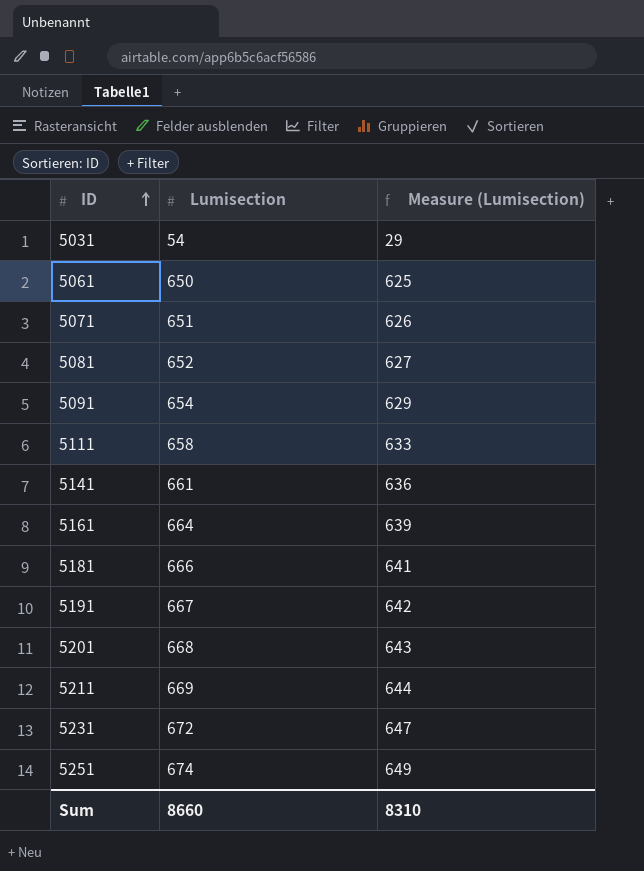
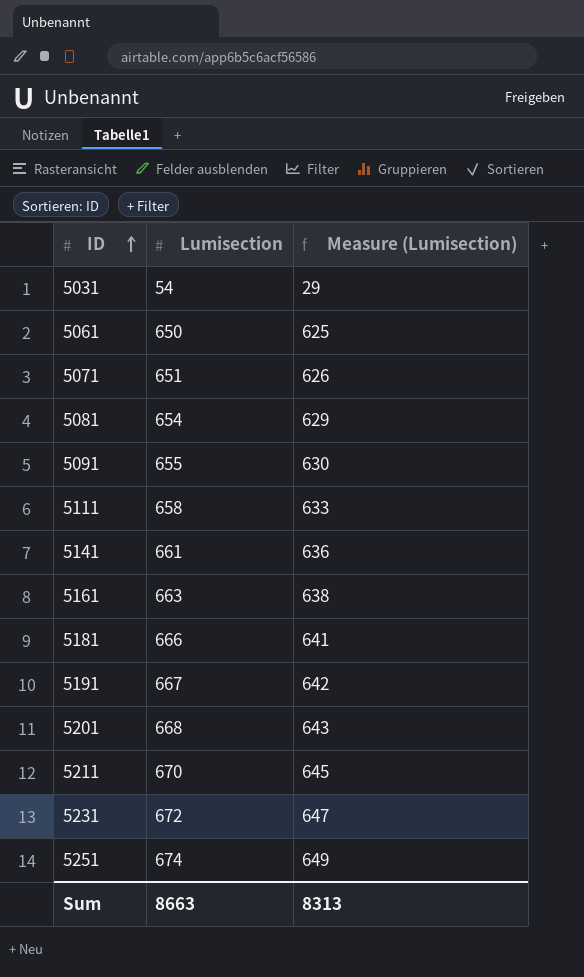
5081 | Lumisection: 652 -> 654
5081 | Measure (Lumisection): 627 -> 629
5091 | Lumisection: 654 -> 655
5091 | Measure (Lumisection): 629 -> 630
5161 | Lumisection: 664 -> 663
5161 | Measure (Lumisection): 639 -> 638
5211 | Lumisection: 669 -> 670
5211 | Measure (Lumisection): 644 -> 645
Sum | Lumisection: 8660 -> 8663
Sum | Measure (Lumisection): 8310 -> 8313

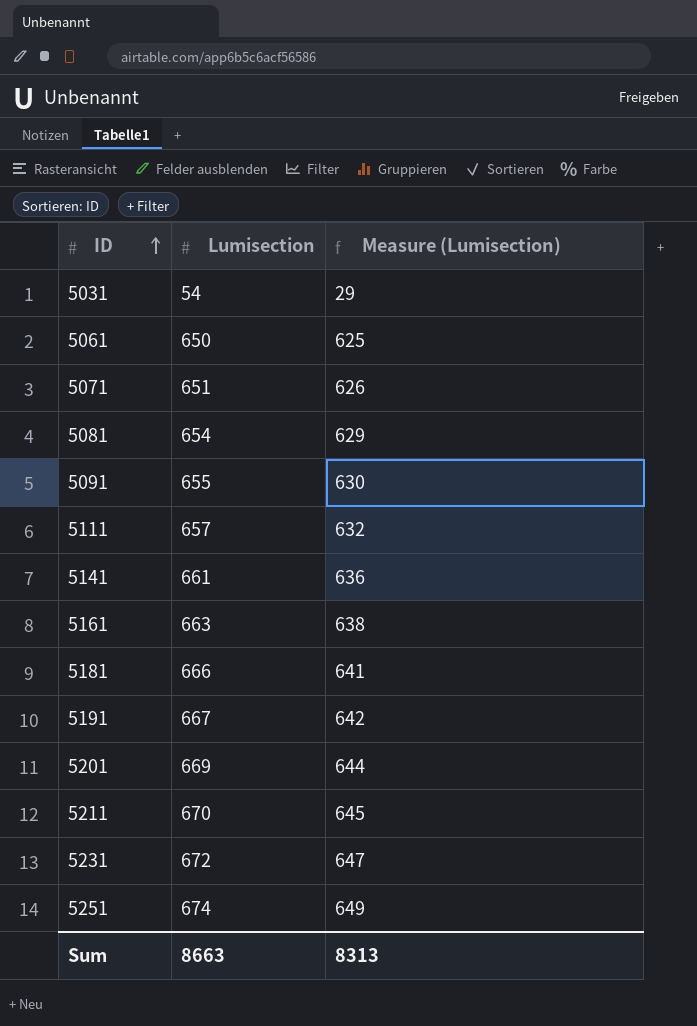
5111 | Lumisection: 658 -> 657
5111 | Measure (Lumisection): 633 -> 632
5201 | Lumisection: 668 -> 669
5201 | Measure (Lumisection): 643 -> 644

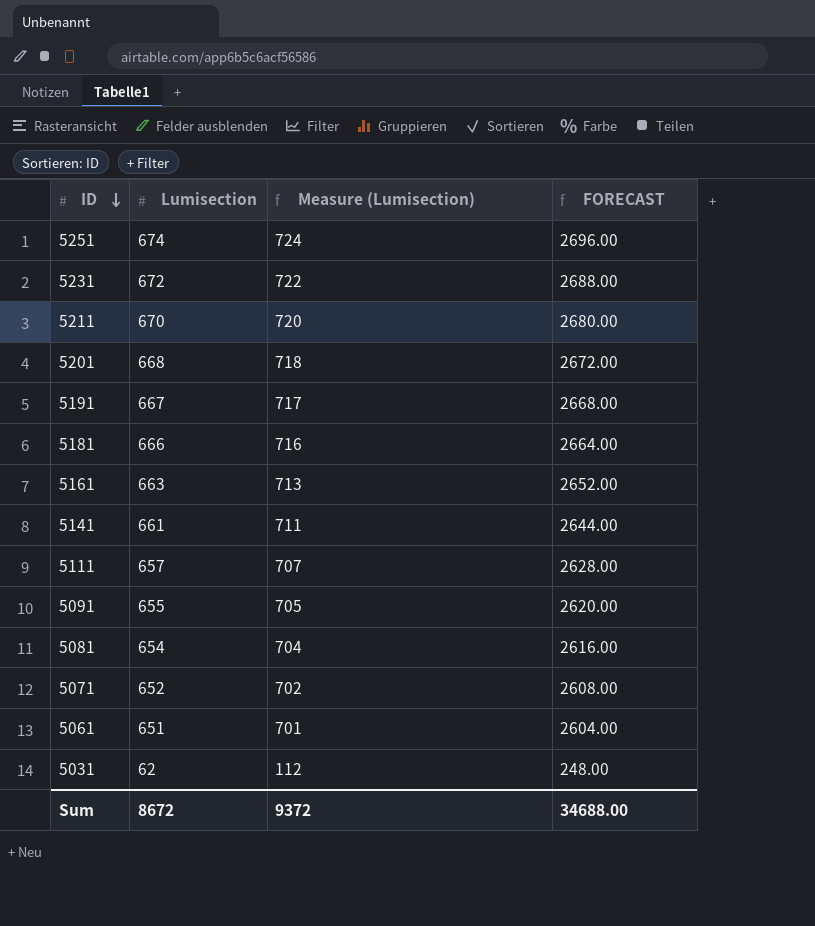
row order: ID ascending -> ID descending
column Measure (Lumisection) | formula: [Lumisection] - 25 -> [Lumisection] + 50
column FORECAST | formula: none -> [Lumisection] * 4
5201 | Lumisection: 669 -> 668
5071 | Lumisection: 651 -> 652
5061 | Lumisection: 650 -> 651
5031 | Lumisection: 54 -> 62
Sum | Lumisection: 8663 -> 8672
Sum | Measure (Lumisection): 8313 -> 9372

